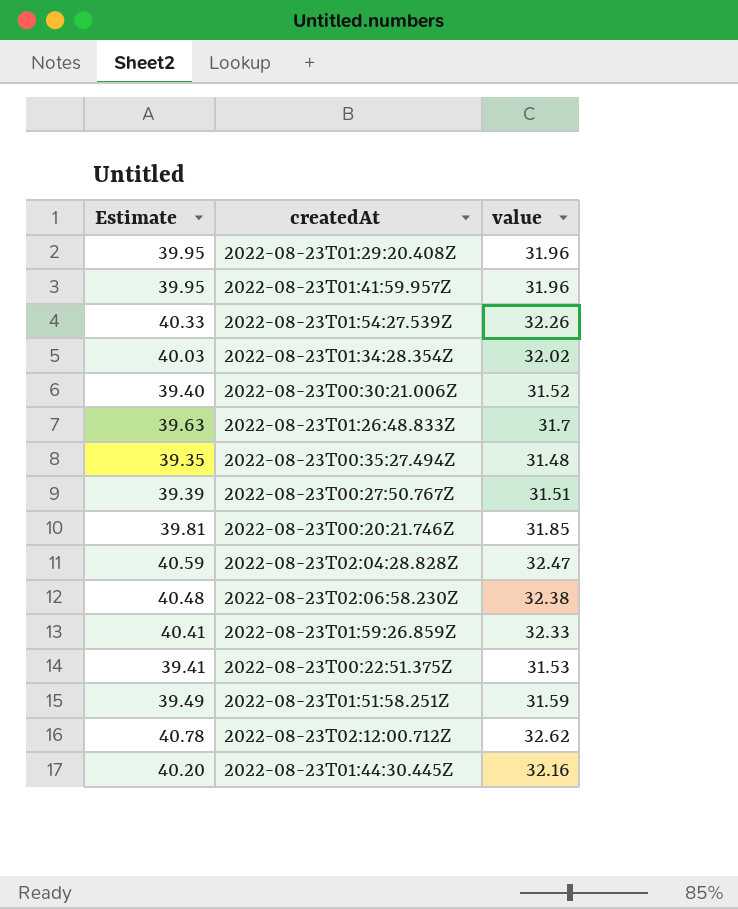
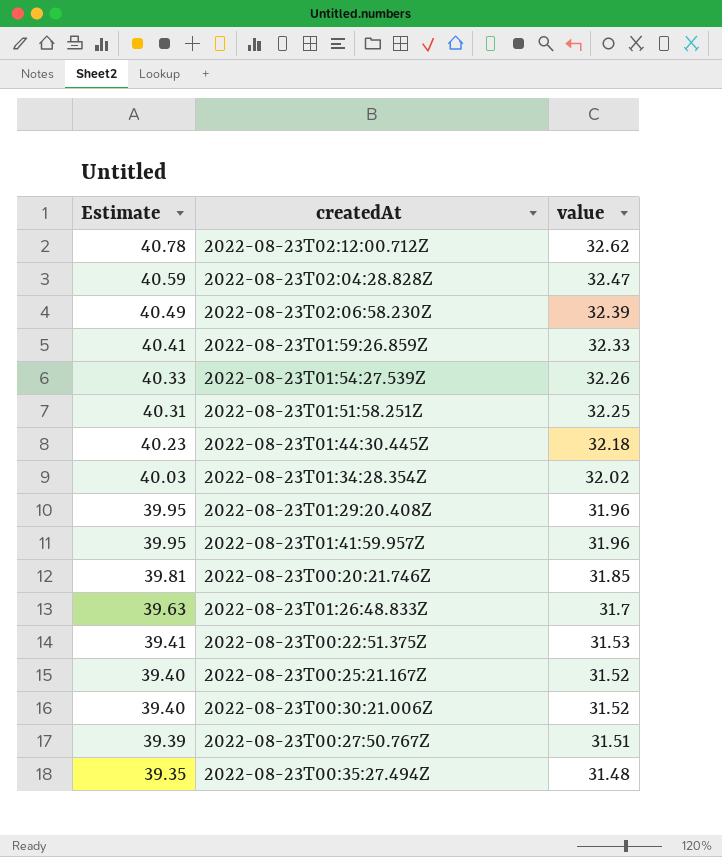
row order: none -> Estimate descending
2022-08-23T02:06:58.230Z | Estimate: 40.48 -> 40.49
2022-08-23T02:06:58.230Z | value: 32.38 -> 32.39
2022-08-23T01:51:58.251Z | Estimate: 39.49 -> 40.31
2022-08-23T01:51:58.251Z | value: 31.59 -> 32.25
2022-08-23T01:44:30.445Z | Estimate: 40.20 -> 40.23
2022-08-23T01:44:30.445Z | value: 32.16 -> 32.18
row 2022-08-23T00:25:21.167Z: none -> 39.40 | 31.52

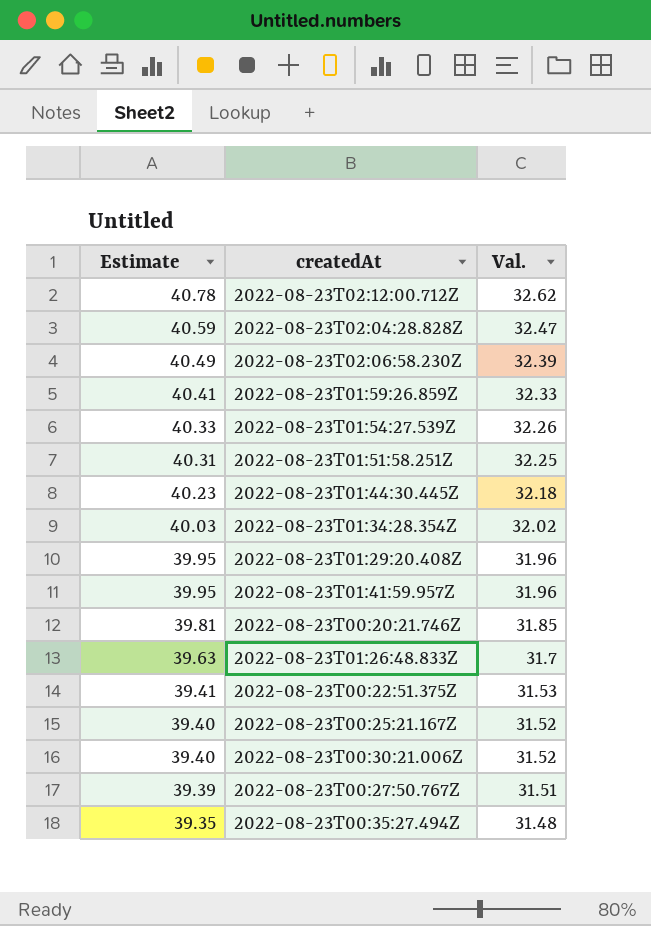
column name: value -> Val.

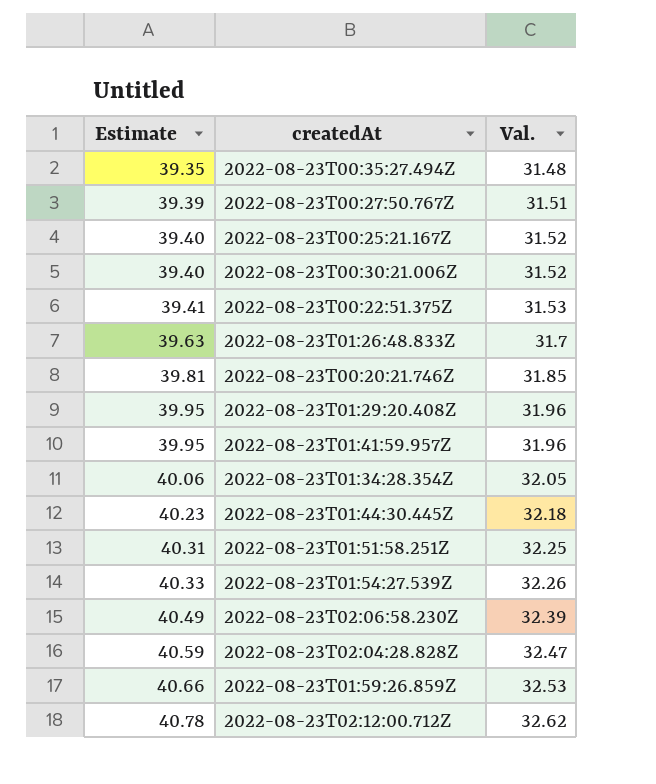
row order: Estimate descending -> Estimate ascending
2022-08-23T01:34:28.354Z | Estimate: 40.03 -> 40.06
2022-08-23T01:34:28.354Z | Val.: 32.02 -> 32.05
2022-08-23T01:59:26.859Z | Estimate: 40.41 -> 40.66
2022-08-23T01:59:26.859Z | Val.: 32.33 -> 32.53

